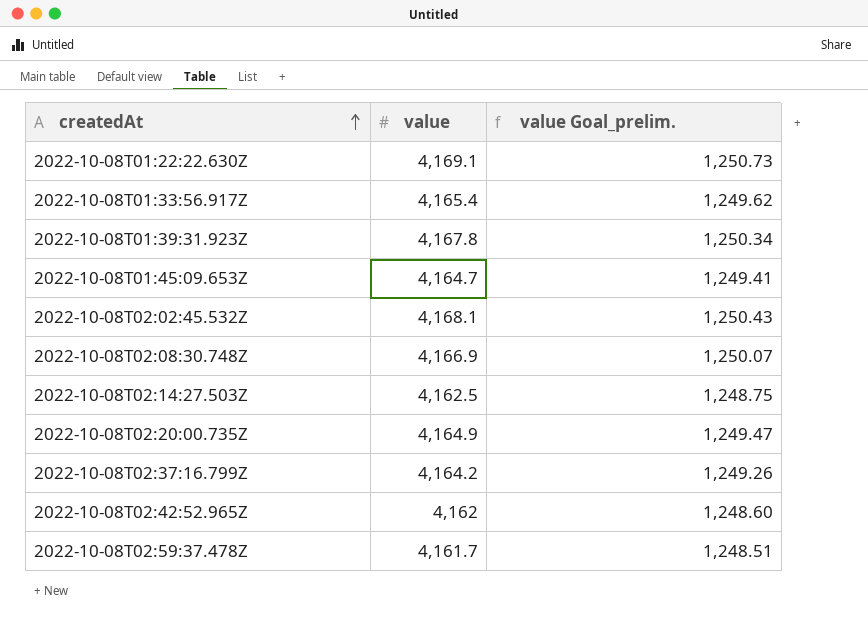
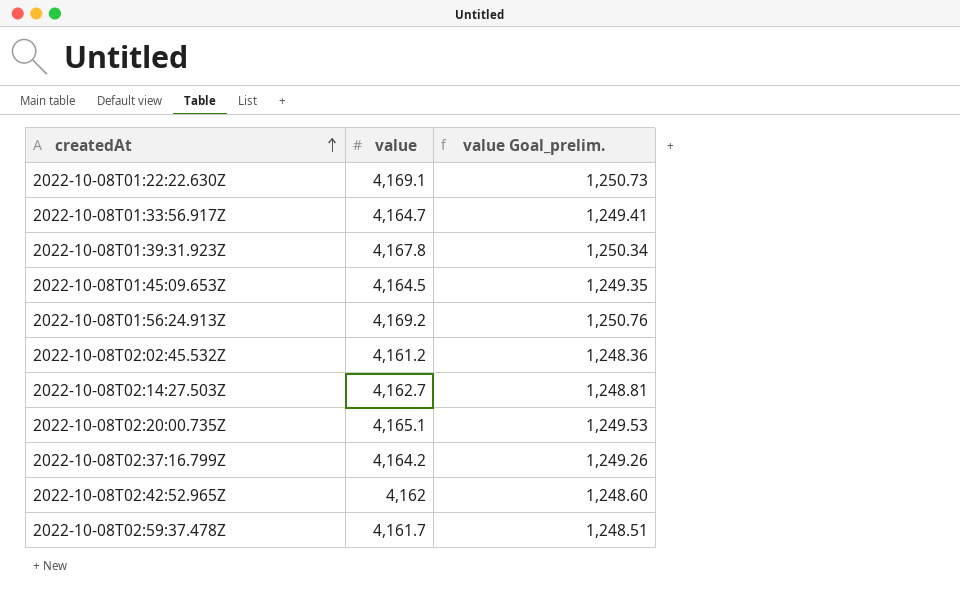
row 2022-10-08T02:08:30.748Z: 4,166.9 | 1,250.07 -> none
2022-10-08T01:33:56.917Z | value: 4,165.4 -> 4,164.7
2022-10-08T01:33:56.917Z | value Goal_prelim.: 1,249.62 -> 1,249.41
2022-10-08T01:45:09.653Z | value: 4,164.7 -> 4,164.5
2022-10-08T01:45:09.653Z | value Goal_prelim.: 1,249.41 -> 1,249.35
row 2022-10-08T01:56:24.913Z: none -> 4,169.2 | 1,250.76
2022-10-08T02:02:45.532Z | value: 4,168.1 -> 4,161.2
2022-10-08T02:02:45.532Z | value Goal_prelim.: 1,250.43 -> 1,248.36
2022-10-08T02:14:27.503Z | value: 4,162.5 -> 4,162.7
2022-10-08T02:14:27.503Z | value Goal_prelim.: 1,248.75 -> 1,248.81
2022-10-08T02:20:00.735Z | value: 4,164.9 -> 4,165.1
2022-10-08T02:20:00.735Z | value Goal_prelim.: 1,249.47 -> 1,249.53

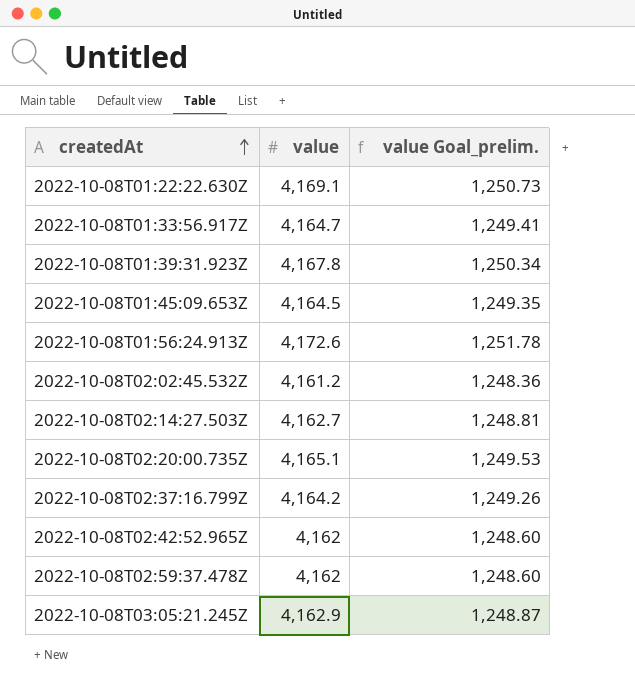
2022-10-08T01:56:24.913Z | value: 4,169.2 -> 4,172.6
2022-10-08T01:56:24.913Z | value Goal_prelim.: 1,250.76 -> 1,251.78
2022-10-08T02:59:37.478Z | value: 4,161.7 -> 4,162
2022-10-08T02:59:37.478Z | value Goal_prelim.: 1,248.51 -> 1,248.60
row 2022-10-08T03:05:21.245Z: none -> 4,162.9 | 1,248.87

